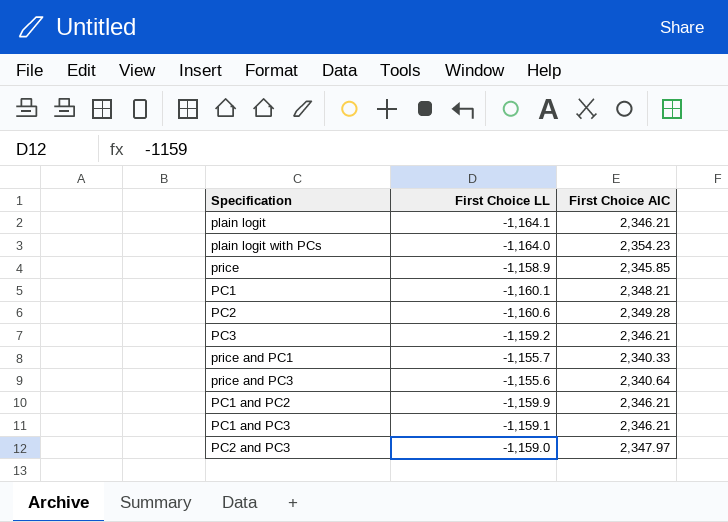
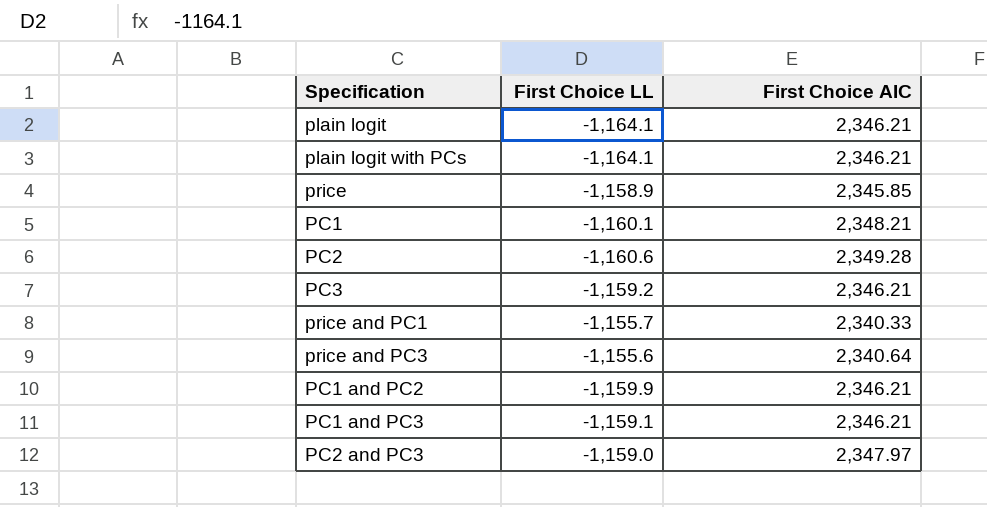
plain logit with PCs | First Choice LL: -1,164.0 -> -1,164.1
plain logit with PCs | First Choice AIC: 2,354.23 -> 2,346.21

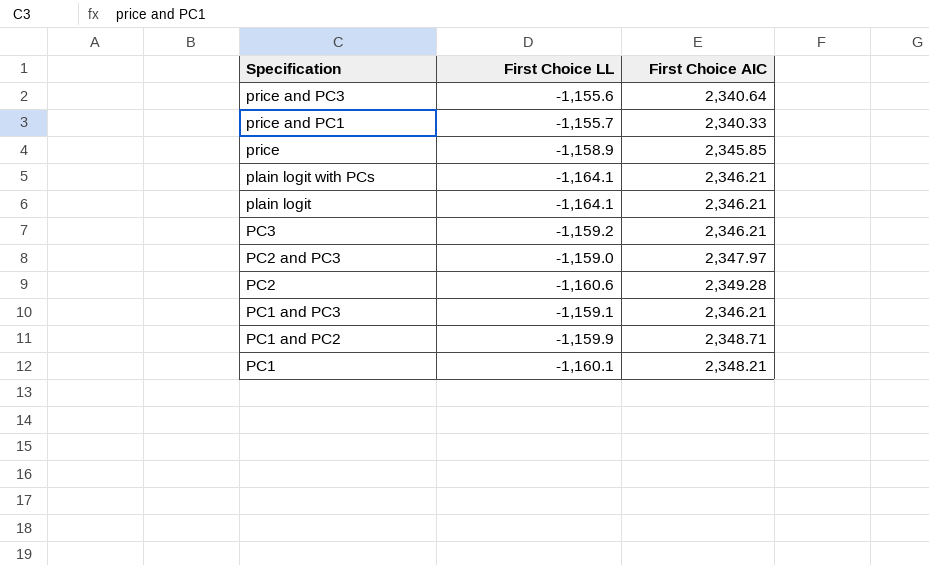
row order: none -> Specification descending
PC1 and PC2 | First Choice AIC: 2,346.21 -> 2,348.71

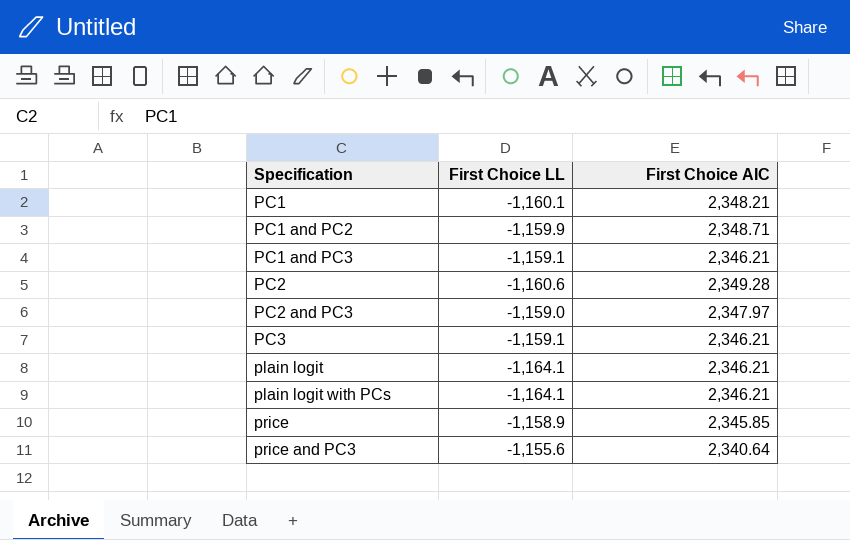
row order: Specification descending -> Specification ascending
row price and PC1: -1,155.7 | 2,340.33 -> none
PC3 | First Choice LL: -1,159.2 -> -1,159.1

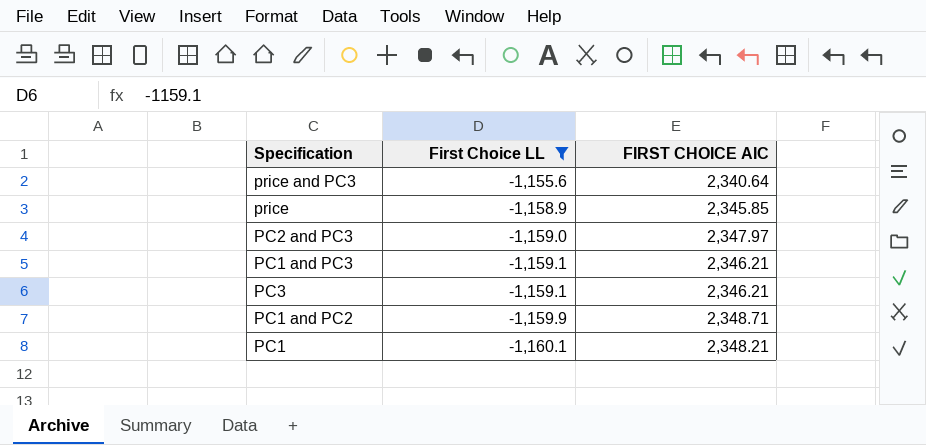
filter: none -> First Choice LL >= -1,160.1
row order: Specification ascending -> First Choice LL descending
column name: First Choice AIC -> FIRST CHOICE AIC

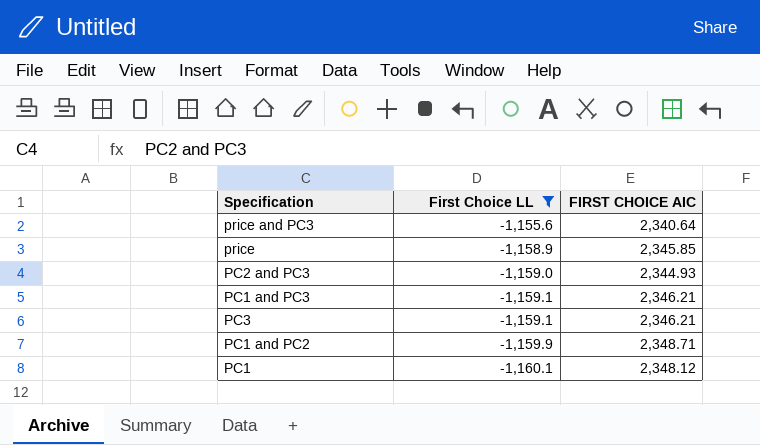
PC2 and PC3 | FIRST CHOICE AIC: 2,347.97 -> 2,344.93
PC1 | FIRST CHOICE AIC: 2,348.21 -> 2,348.12

